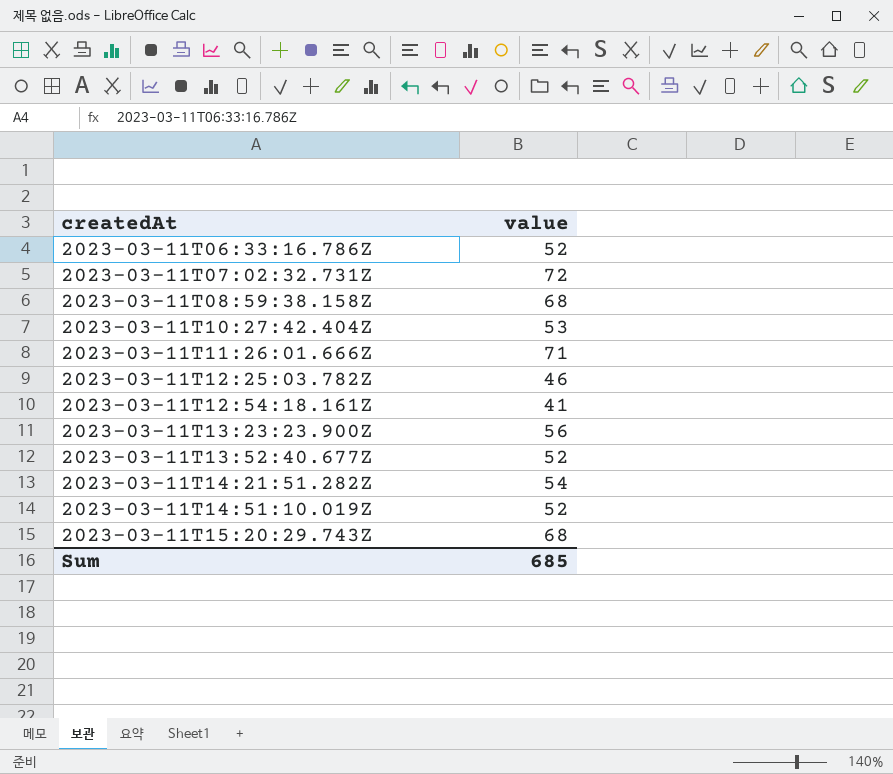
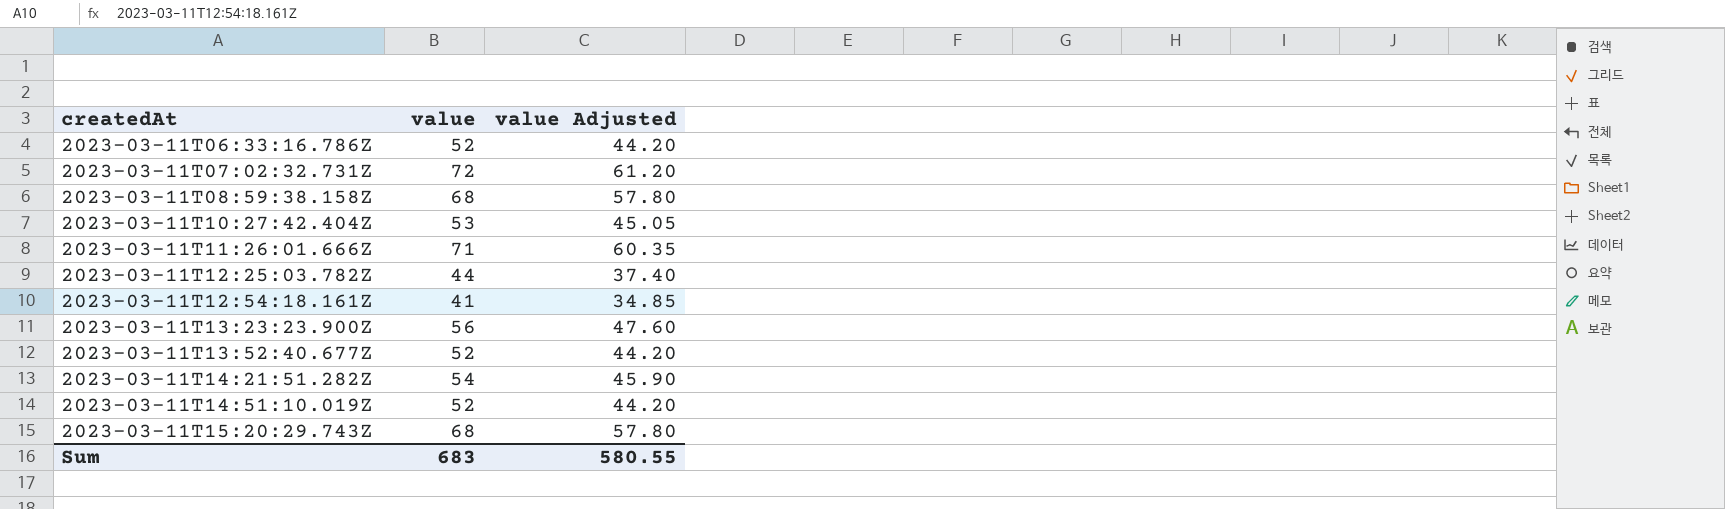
column value Adjusted | formula: none -> [value] * 0.85
2023-03-11T12:25:03.782Z | value: 46 -> 44
Sum | value: 685 -> 683

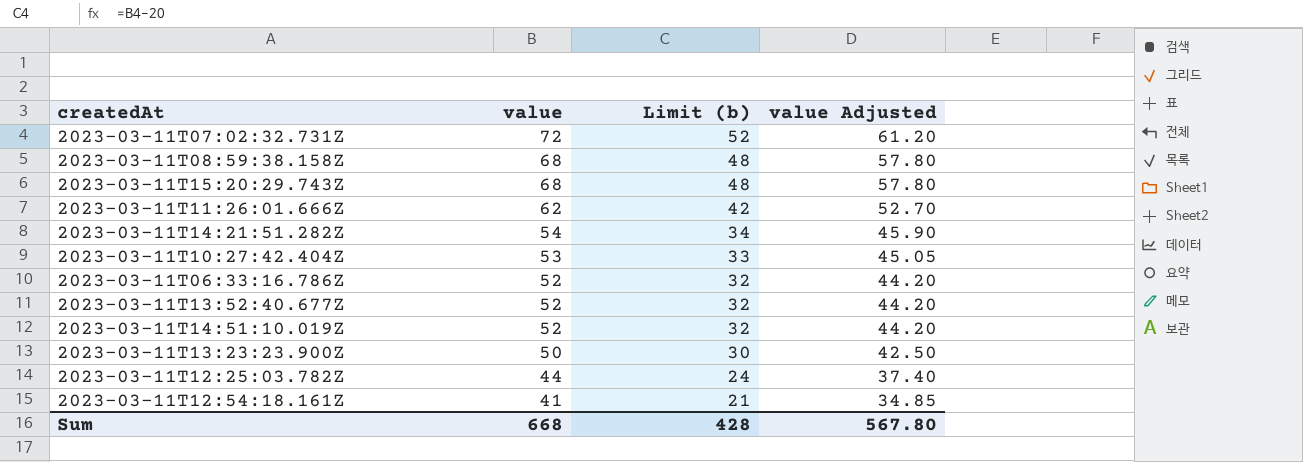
row order: createdAt ascending -> value descending
column Limit (b) | formula: none -> [value] - 20
2023-03-11T11:26:01.666Z | value: 71 -> 62
2023-03-11T11:26:01.666Z | value Adjusted: 60.35 -> 52.70
2023-03-11T13:23:23.900Z | value: 56 -> 50
2023-03-11T13:23:23.900Z | value Adjusted: 47.60 -> 42.50
Sum | value: 683 -> 668
Sum | value Adjusted: 580.55 -> 567.80

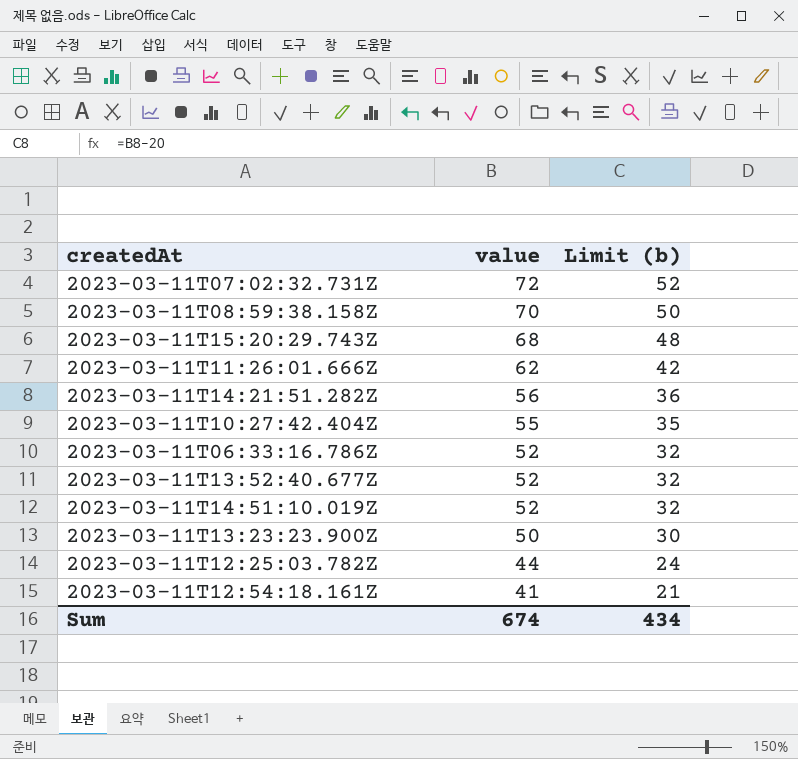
column value Adjusted | formula: [value] * 0.85 -> none
2023-03-11T08:59:38.158Z | value: 68 -> 70
2023-03-11T08:59:38.158Z | Limit (b): 48 -> 50
2023-03-11T14:21:51.282Z | value: 54 -> 56
2023-03-11T14:21:51.282Z | Limit (b): 34 -> 36
2023-03-11T10:27:42.404Z | value: 53 -> 55
2023-03-11T10:27:42.404Z | Limit (b): 33 -> 35
Sum | value: 668 -> 674
Sum | Limit (b): 428 -> 434

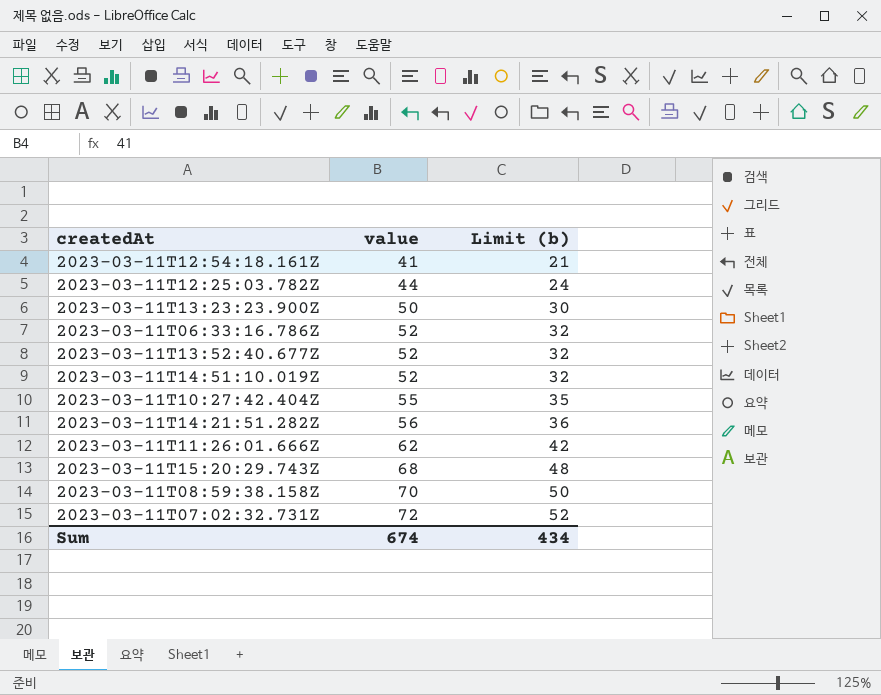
row order: value descending -> value ascending

